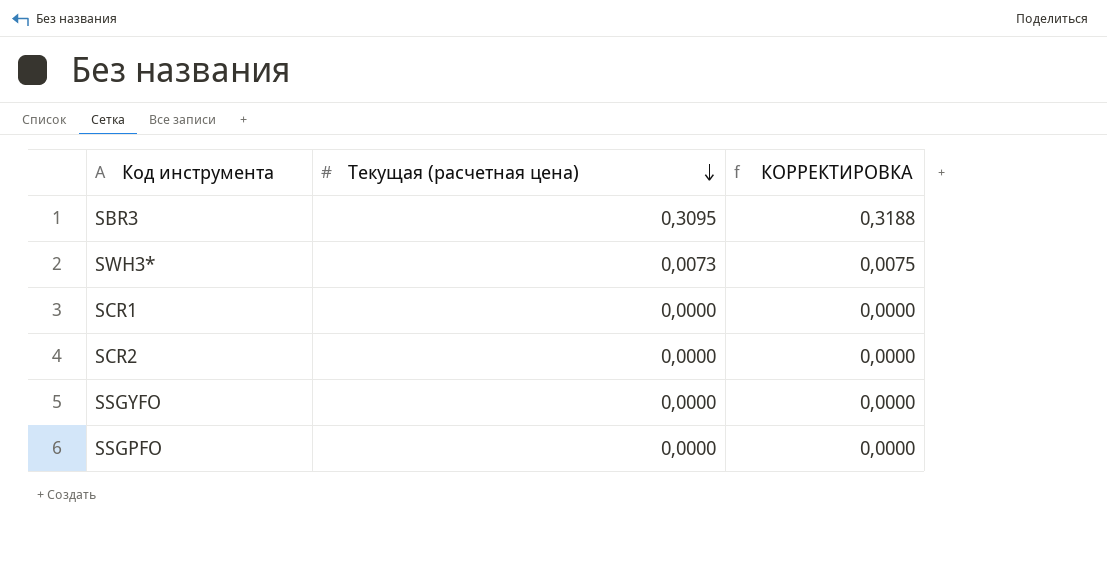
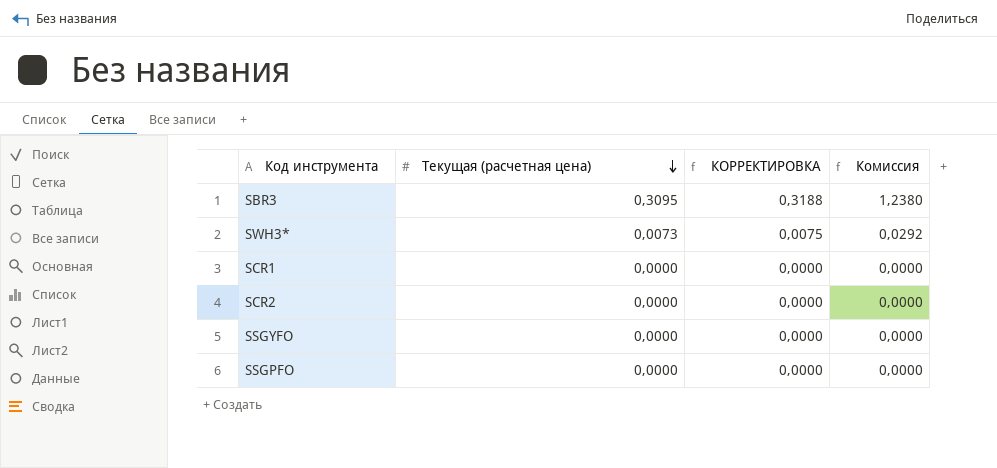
column Комиссия | formula: none -> [Текущая (расчетная цена)] * 4

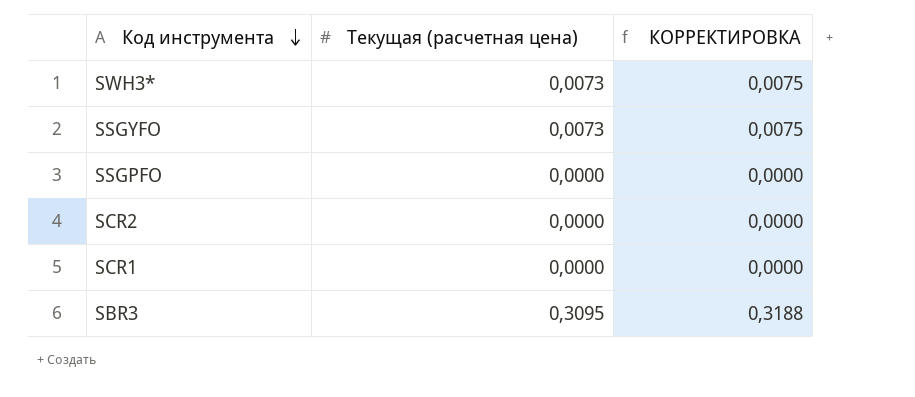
row order: Текущая (расчетная цена) descending -> Код инструмента descending
column Комиссия | formula: [Текущая (расчетная цена)] * 4 -> none
SSGYFO | Текущая (расчетная цена): 0,0000 -> 0,0073
SSGYFO | КОРРЕКТИРОВКА: 0,0000 -> 0,0075

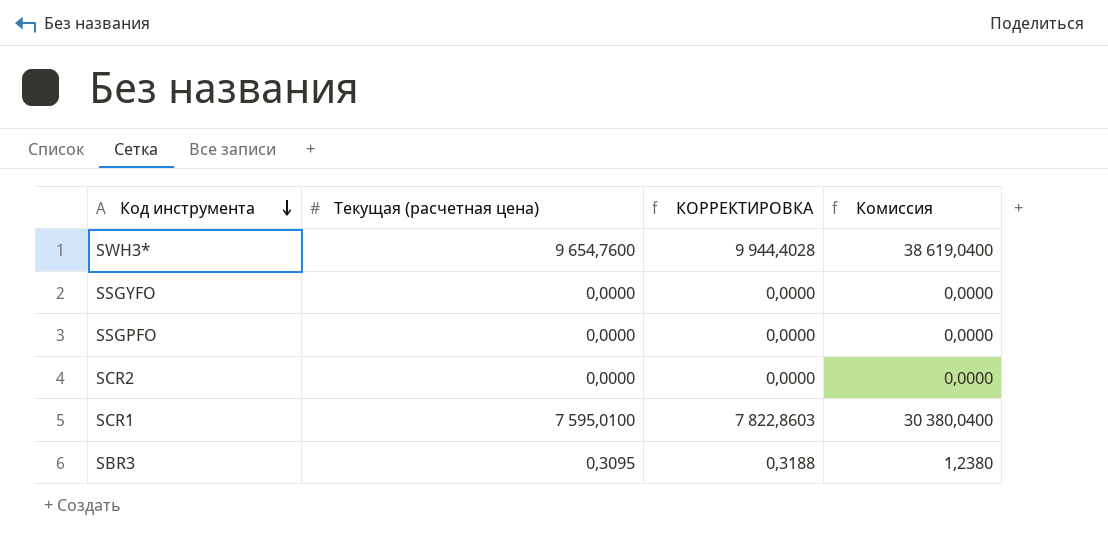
column Комиссия | formula: none -> [Текущая (расчетная цена)] * 4
SWH3* | Текущая (расчетная цена): 0,0073 -> 9 654,7600
SWH3* | КОРРЕКТИРОВКА: 0,0075 -> 9 944,4028
SSGYFO | Текущая (расчетная цена): 0,0073 -> 0,0000
SSGYFO | КОРРЕКТИРОВКА: 0,0075 -> 0,0000
SCR1 | Текущая (расчетная цена): 0,0000 -> 7 595,0100
SCR1 | КОРРЕКТИРОВКА: 0,0000 -> 7 822,8603

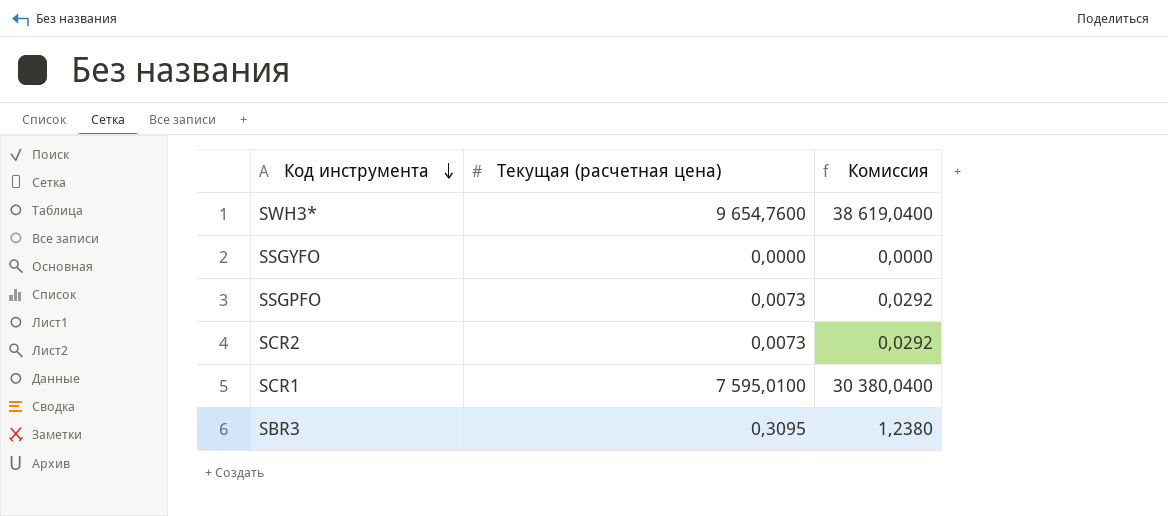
column КОРРЕКТИРОВКА | formula: [Текущая (расчетная цена)] * 1,03 -> none
SSGPFO | Текущая (расчетная цена): 0,0000 -> 0,0073
SSGPFO | Комиссия: 0,0000 -> 0,0292
SCR2 | Текущая (расчетная цена): 0,0000 -> 0,0073
SCR2 | Комиссия: 0,0000 -> 0,0292

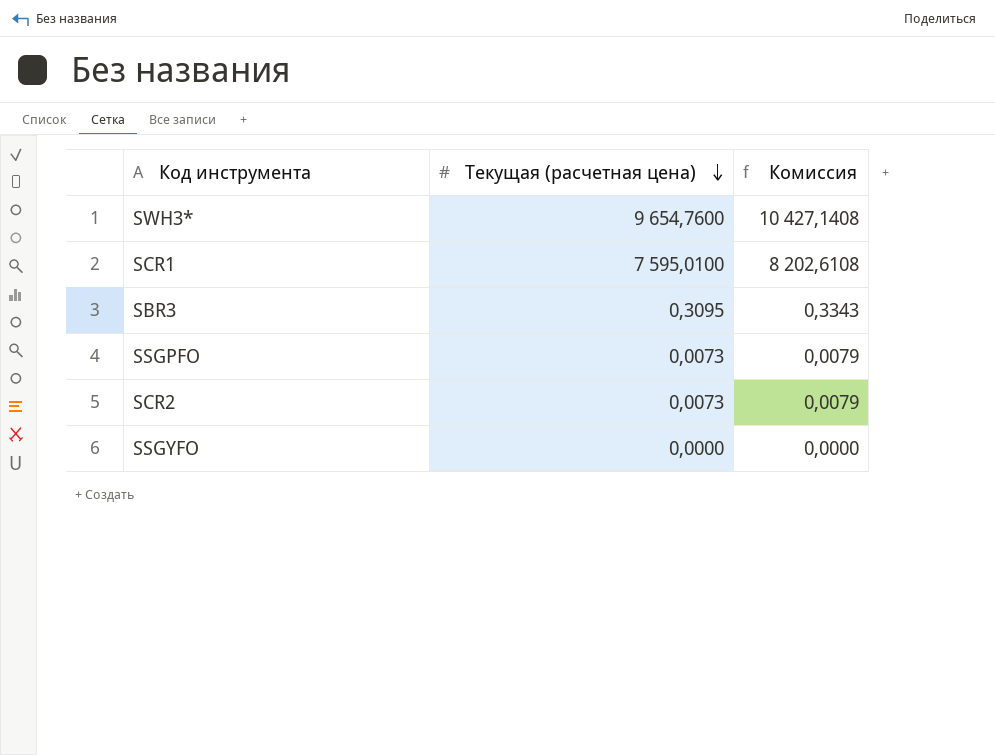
row order: Код инструмента descending -> Текущая (расчетная цена) descending
column Комиссия | formula: [Текущая (расчетная цена)] * 4 -> [Текущая (расчетная цена)] * 1,08

